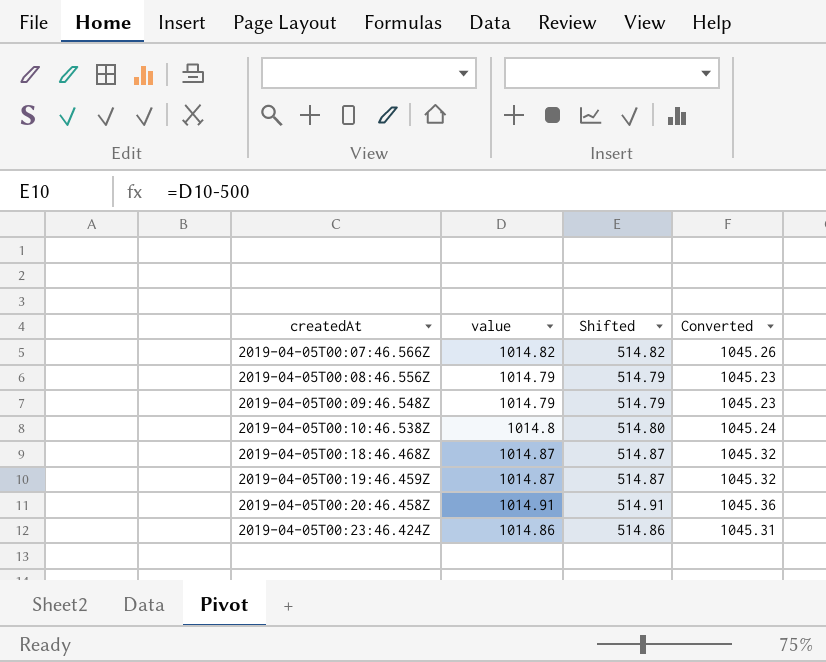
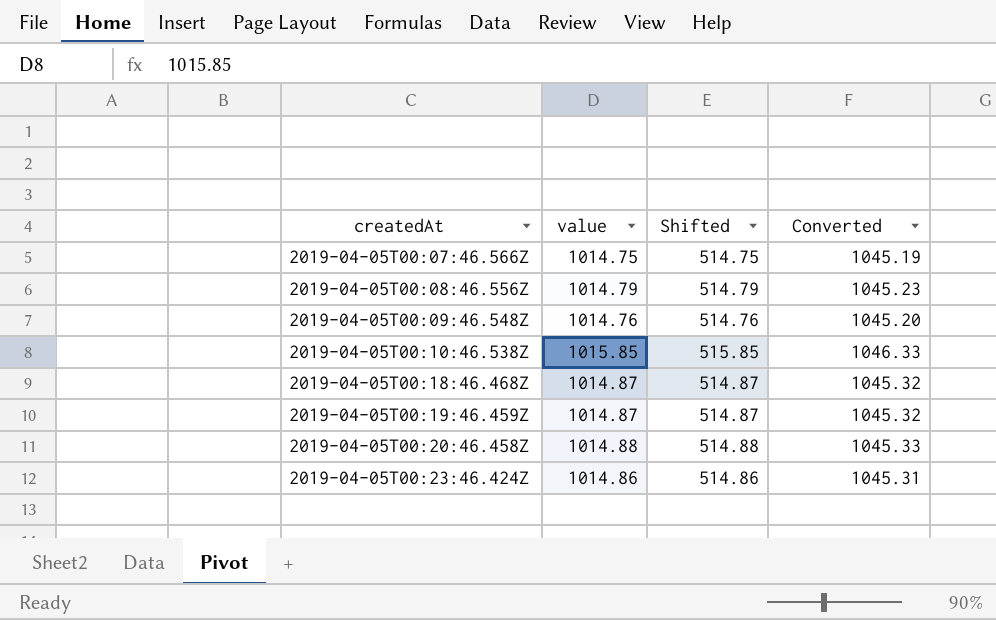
2019-04-05T00:07:46.566Z | value: 1014.82 -> 1014.75
2019-04-05T00:07:46.566Z | Shifted: 514.82 -> 514.75
2019-04-05T00:07:46.566Z | Converted: 1045.26 -> 1045.19
2019-04-05T00:09:46.548Z | value: 1014.79 -> 1014.76
2019-04-05T00:09:46.548Z | Shifted: 514.79 -> 514.76
2019-04-05T00:09:46.548Z | Converted: 1045.23 -> 1045.20
2019-04-05T00:10:46.538Z | value: 1014.8 -> 1015.85
2019-04-05T00:10:46.538Z | Shifted: 514.80 -> 515.85
2019-04-05T00:10:46.538Z | Converted: 1045.24 -> 1046.33
2019-04-05T00:20:46.458Z | value: 1014.91 -> 1014.88
2019-04-05T00:20:46.458Z | Shifted: 514.91 -> 514.88
2019-04-05T00:20:46.458Z | Converted: 1045.36 -> 1045.33

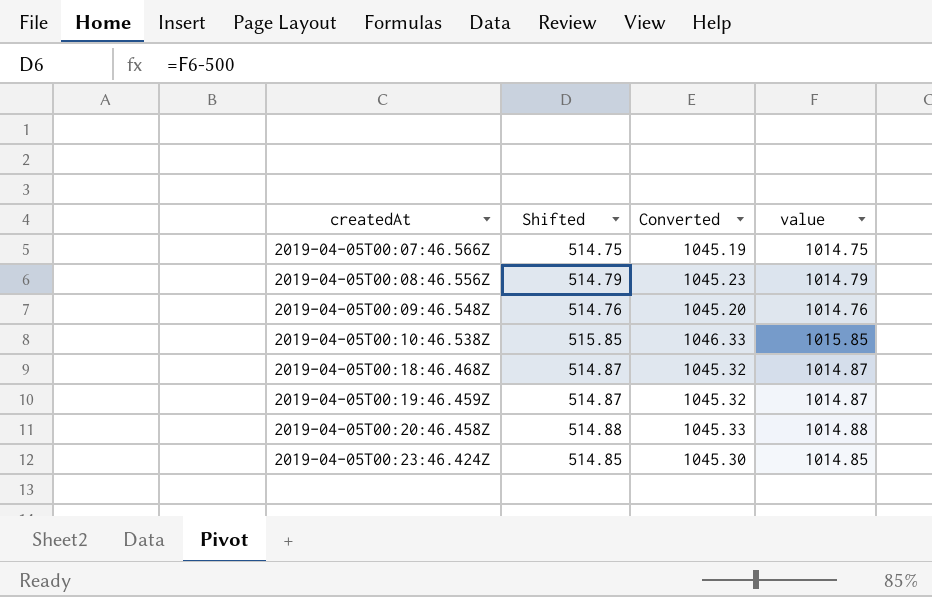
column value | position: 2 -> 4
2019-04-05T00:23:46.424Z | Shifted: 514.86 -> 514.85
2019-04-05T00:23:46.424Z | Converted: 1045.31 -> 1045.30
2019-04-05T00:23:46.424Z | value: 1014.86 -> 1014.85

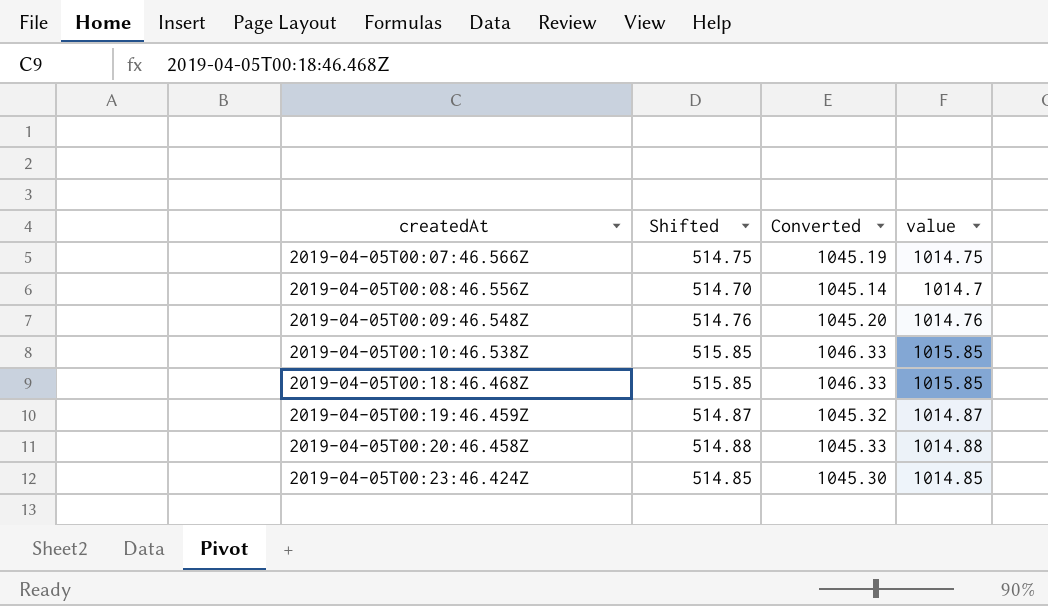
2019-04-05T00:08:46.556Z | Shifted: 514.79 -> 514.70
2019-04-05T00:08:46.556Z | Converted: 1045.23 -> 1045.14
2019-04-05T00:08:46.556Z | value: 1014.79 -> 1014.7
2019-04-05T00:18:46.468Z | Shifted: 514.87 -> 515.85
2019-04-05T00:18:46.468Z | Converted: 1045.32 -> 1046.33
2019-04-05T00:18:46.468Z | value: 1014.87 -> 1015.85

